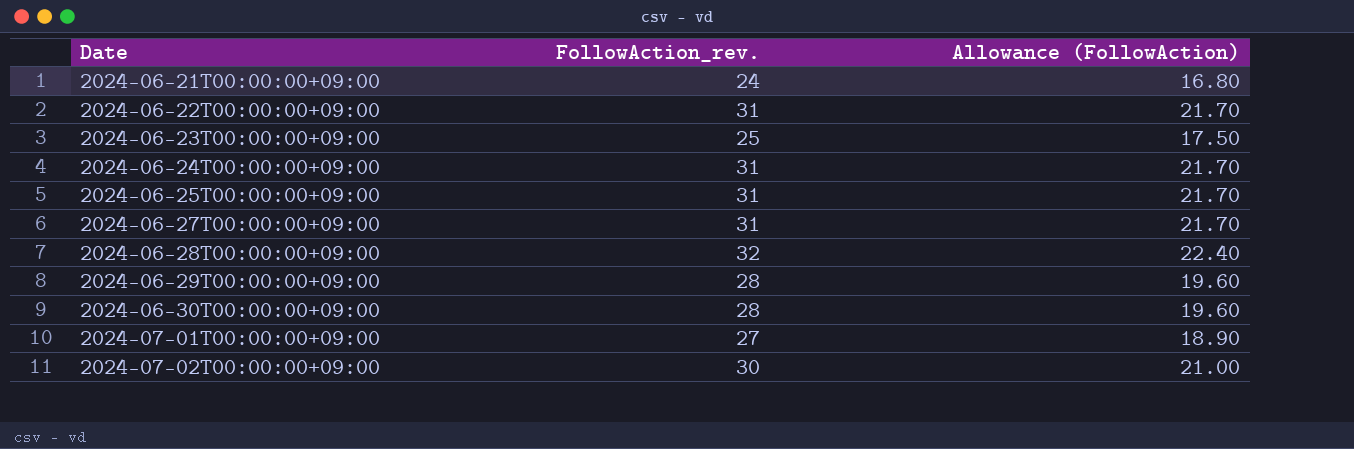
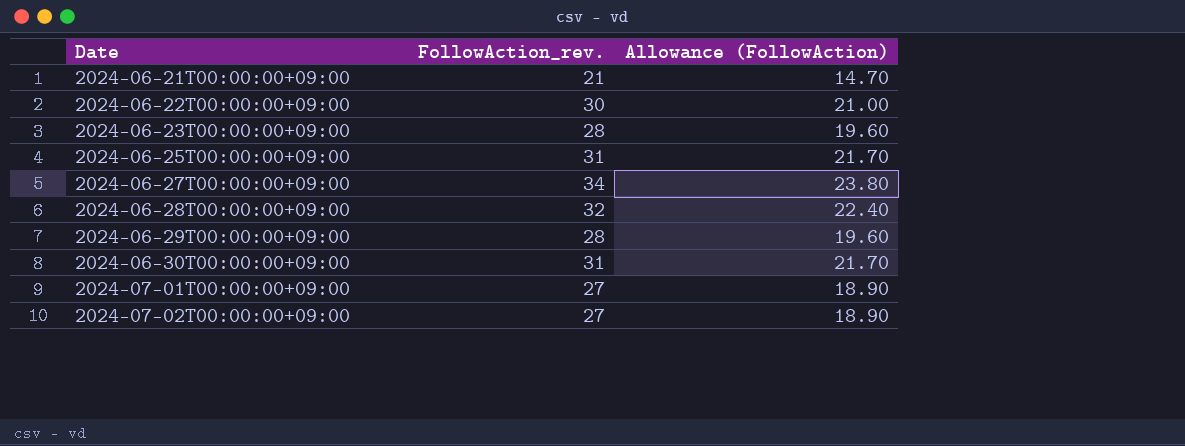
row 2024-06-24T00:00:00+09:00: 31 | 21.70 -> none
2024-06-21T00:00:00+09:00 | FollowAction_rev.: 24 -> 21
2024-06-21T00:00:00+09:00 | Allowance (FollowAction): 16.80 -> 14.70
2024-06-22T00:00:00+09:00 | FollowAction_rev.: 31 -> 30
2024-06-22T00:00:00+09:00 | Allowance (FollowAction): 21.70 -> 21.00
2024-06-23T00:00:00+09:00 | FollowAction_rev.: 25 -> 28
2024-06-23T00:00:00+09:00 | Allowance (FollowAction): 17.50 -> 19.60
2024-06-27T00:00:00+09:00 | FollowAction_rev.: 31 -> 34
2024-06-27T00:00:00+09:00 | Allowance (FollowAction): 21.70 -> 23.80
2024-06-30T00:00:00+09:00 | FollowAction_rev.: 28 -> 31
2024-06-30T00:00:00+09:00 | Allowance (FollowAction): 19.60 -> 21.70
2024-07-02T00:00:00+09:00 | FollowAction_rev.: 30 -> 27
2024-07-02T00:00:00+09:00 | Allowance (FollowAction): 21.00 -> 18.90

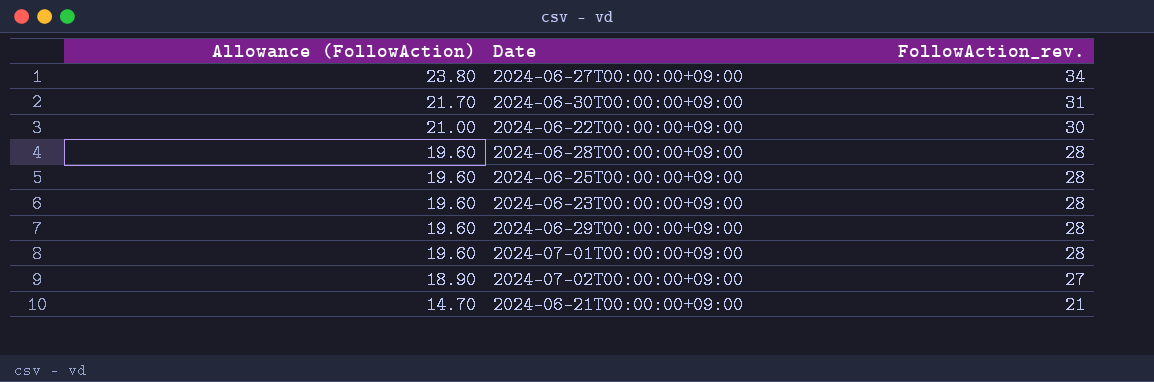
row order: Date ascending -> Allowance (FollowAction) descending
column Allowance (FollowAction) | position: 3 -> 1
2024-06-28T00:00:00+09:00 | Allowance (FollowAction): 22.40 -> 19.60
2024-06-28T00:00:00+09:00 | FollowAction_rev.: 32 -> 28
2024-06-25T00:00:00+09:00 | Allowance (FollowAction): 21.70 -> 19.60
2024-06-25T00:00:00+09:00 | FollowAction_rev.: 31 -> 28
2024-07-01T00:00:00+09:00 | Allowance (FollowAction): 18.90 -> 19.60
2024-07-01T00:00:00+09:00 | FollowAction_rev.: 27 -> 28

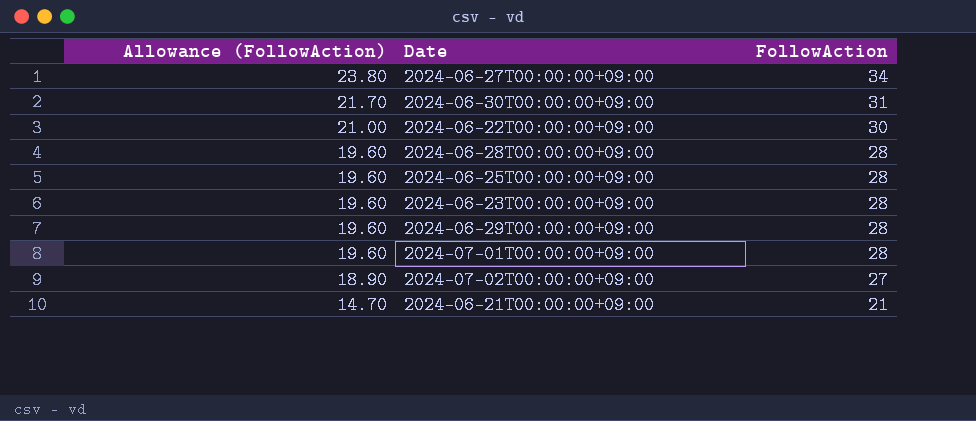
column name: FollowAction_rev. -> FollowAction

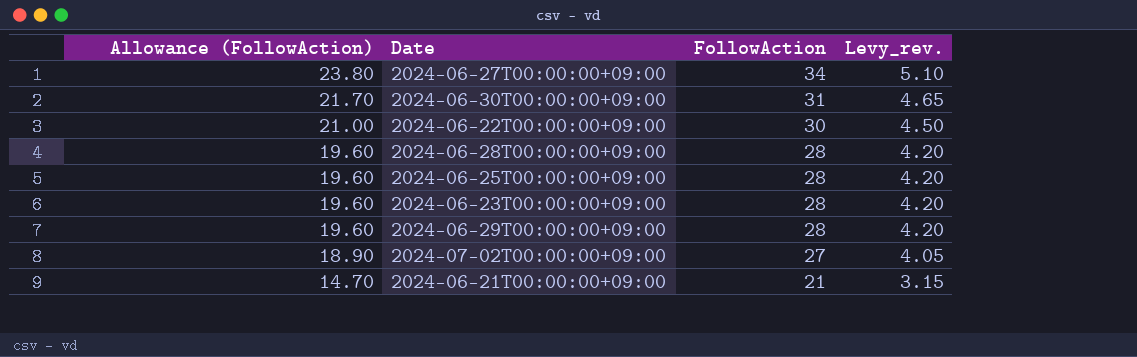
column Levy_rev. | formula: none -> [FollowAction] * 0.15
row 2024-07-01T00:00:00+09:00: 19.60 | 28 -> none

